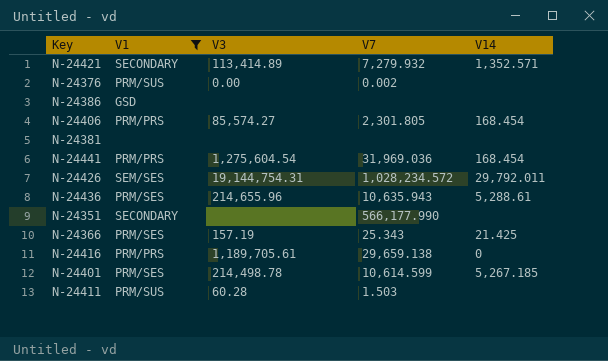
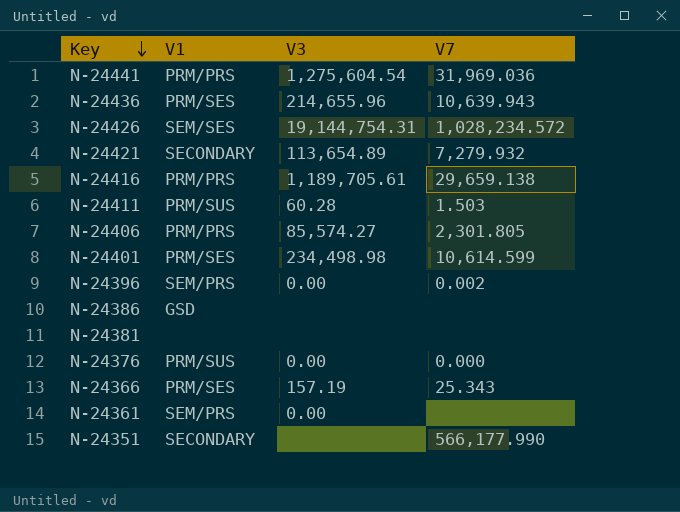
filter: V1 != SEM/PRS -> none
row order: none -> Key descending
column V14 | position: 5 -> none
N-24436 | V7: 10,635.943 -> 10,639.943
N-24421 | V3: 113,414.89 -> 113,654.89
N-24401 | V3: 214,498.78 -> 234,498.98
N-24376 | V7: 0.002 -> 0.000

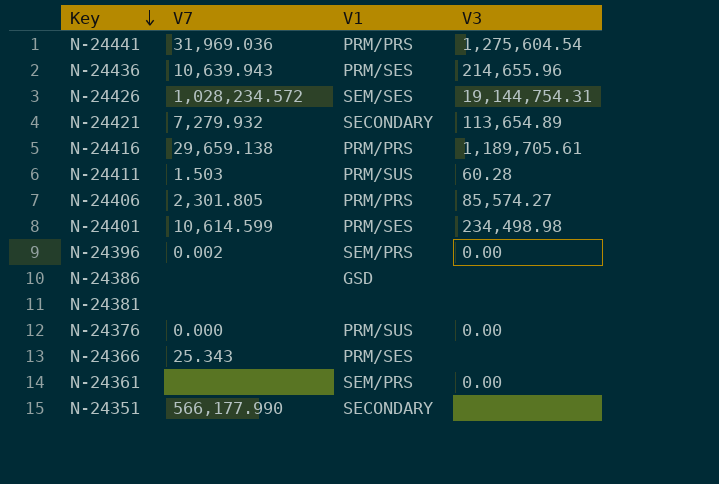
column V7 | position: 4 -> 2
N-24366 | V3: 157.19 -> none

